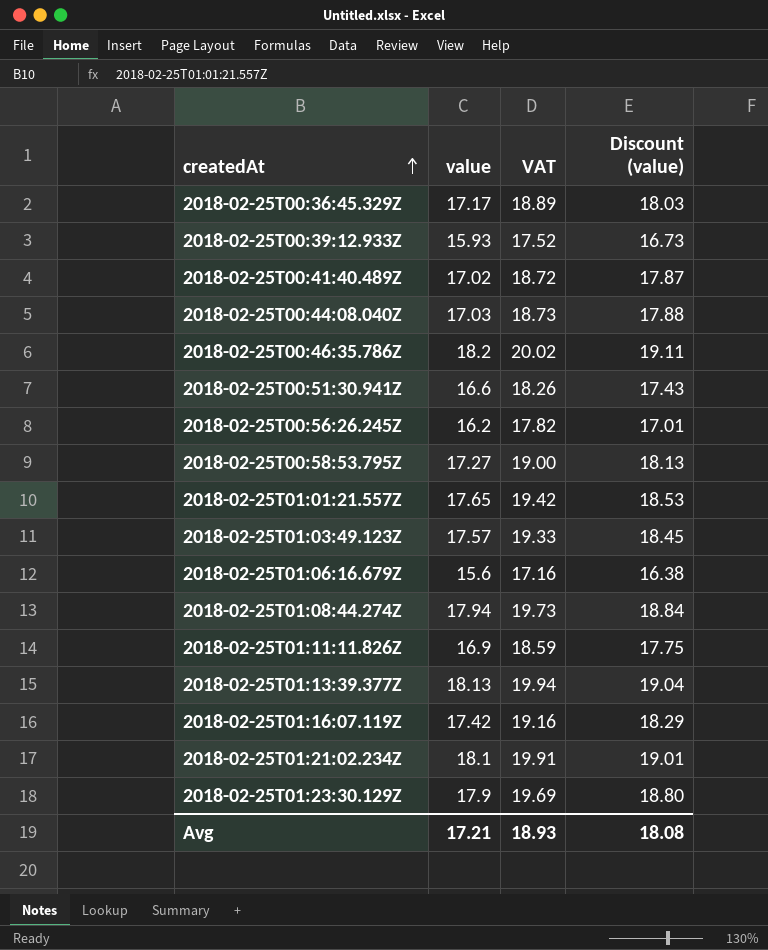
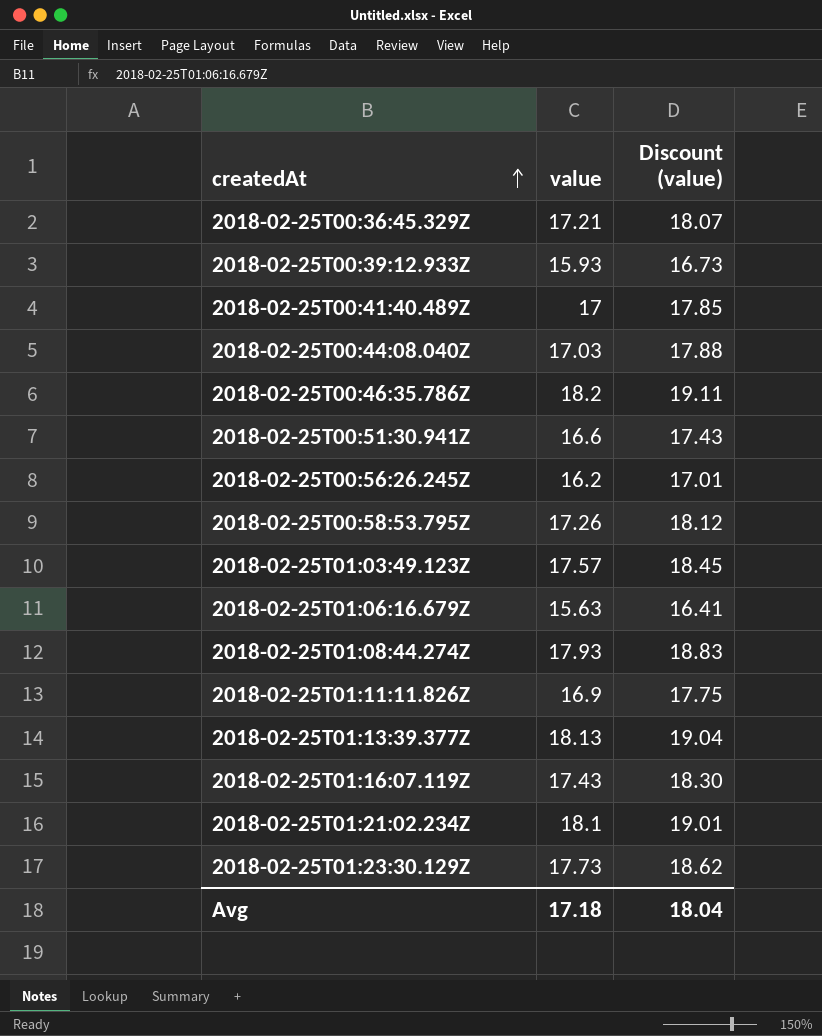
column VAT | formula: [value] * 1.1 -> none
row 2018-02-25T01:01:21.557Z: 17.65 | 19.42 | 18.53 -> none
2018-02-25T00:36:45.329Z | value: 17.17 -> 17.21
2018-02-25T00:36:45.329Z | Discount (value): 18.03 -> 18.07
2018-02-25T00:41:40.489Z | value: 17.02 -> 17
2018-02-25T00:41:40.489Z | Discount (value): 17.87 -> 17.85
2018-02-25T00:58:53.795Z | value: 17.27 -> 17.26
2018-02-25T00:58:53.795Z | Discount (value): 18.13 -> 18.12
2018-02-25T01:06:16.679Z | value: 15.6 -> 15.63
2018-02-25T01:06:16.679Z | Discount (value): 16.38 -> 16.41
2018-02-25T01:08:44.274Z | value: 17.94 -> 17.93
2018-02-25T01:08:44.274Z | Discount (value): 18.84 -> 18.83
2018-02-25T01:16:07.119Z | value: 17.42 -> 17.43
2018-02-25T01:16:07.119Z | Discount (value): 18.29 -> 18.30
2018-02-25T01:23:30.129Z | value: 17.9 -> 17.73
2018-02-25T01:23:30.129Z | Discount (value): 18.80 -> 18.62
Avg | value: 17.21 -> 17.18
Avg | Discount (value): 18.08 -> 18.04

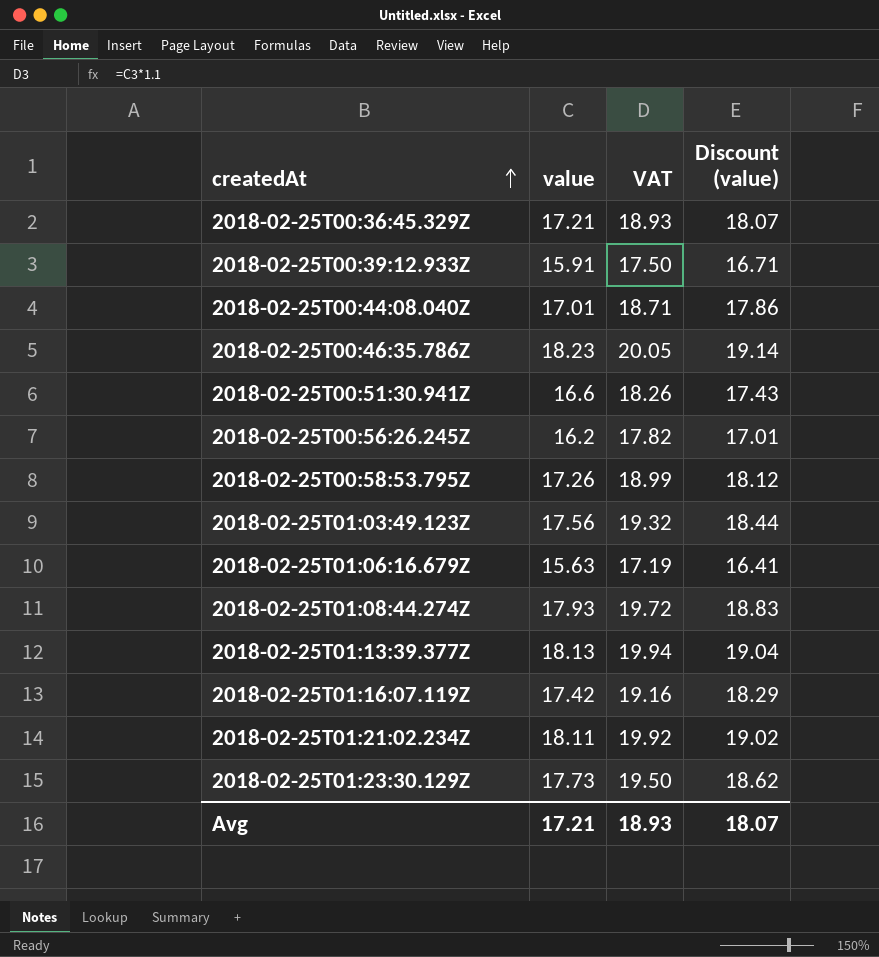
column VAT | formula: none -> [value] * 1.1
row 2018-02-25T00:41:40.489Z: 17 | 17.85 -> none
row 2018-02-25T01:11:11.826Z: 16.9 | 17.75 -> none
2018-02-25T00:39:12.933Z | value: 15.93 -> 15.91
2018-02-25T00:39:12.933Z | Discount (value): 16.73 -> 16.71
2018-02-25T00:44:08.040Z | value: 17.03 -> 17.01
2018-02-25T00:44:08.040Z | Discount (value): 17.88 -> 17.86
2018-02-25T00:46:35.786Z | value: 18.2 -> 18.23
2018-02-25T00:46:35.786Z | Discount (value): 19.11 -> 19.14
2018-02-25T01:03:49.123Z | value: 17.57 -> 17.56
2018-02-25T01:03:49.123Z | Discount (value): 18.45 -> 18.44
2018-02-25T01:16:07.119Z | value: 17.43 -> 17.42
2018-02-25T01:16:07.119Z | Discount (value): 18.30 -> 18.29
2018-02-25T01:21:02.234Z | value: 18.1 -> 18.11
2018-02-25T01:21:02.234Z | Discount (value): 19.01 -> 19.02
Avg | value: 17.18 -> 17.21
Avg | Discount (value): 18.04 -> 18.07

